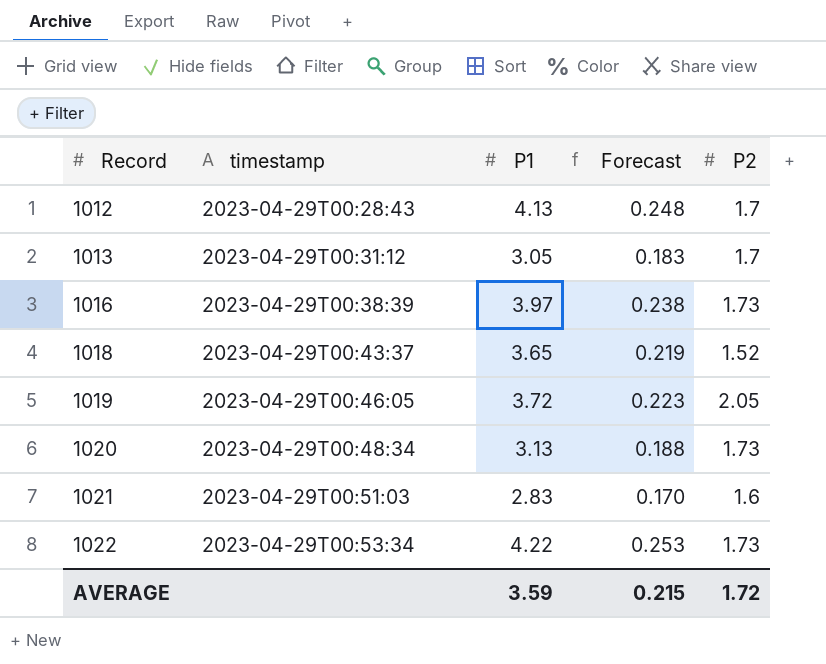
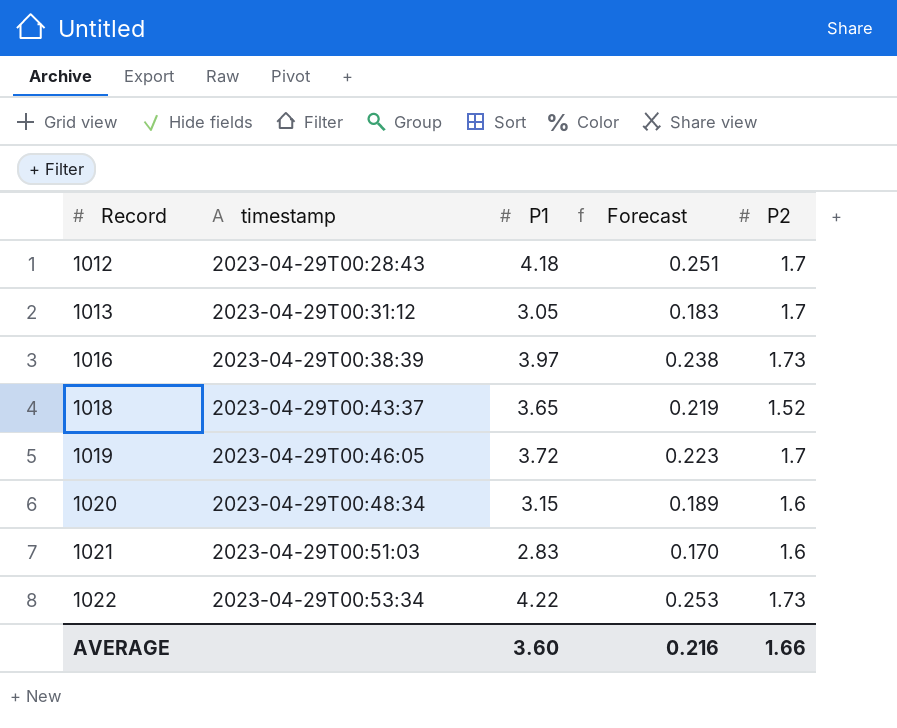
1012 | P1: 4.13 -> 4.18
1012 | Forecast: 0.248 -> 0.251
1019 | P2: 2.05 -> 1.7
1020 | P1: 3.13 -> 3.15
1020 | Forecast: 0.188 -> 0.189
1020 | P2: 1.73 -> 1.6
AVERAGE | P1: 3.59 -> 3.60
AVERAGE | Forecast: 0.215 -> 0.216
AVERAGE | P2: 1.72 -> 1.66

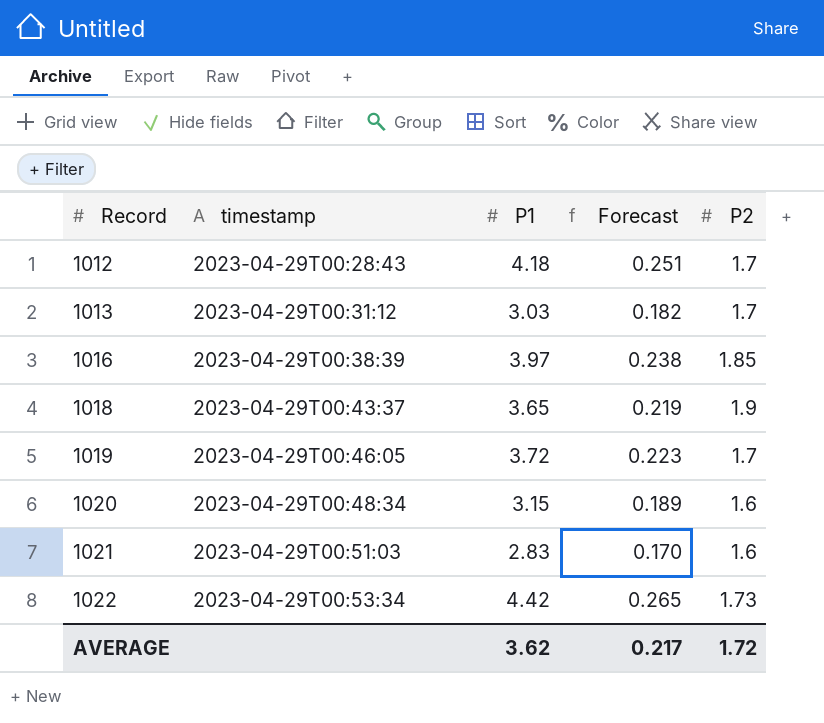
1013 | P1: 3.05 -> 3.03
1013 | Forecast: 0.183 -> 0.182
1016 | P2: 1.73 -> 1.85
1018 | P2: 1.52 -> 1.9
1022 | P1: 4.22 -> 4.42
1022 | Forecast: 0.253 -> 0.265
AVERAGE | P1: 3.60 -> 3.62
AVERAGE | Forecast: 0.216 -> 0.217
AVERAGE | P2: 1.66 -> 1.72

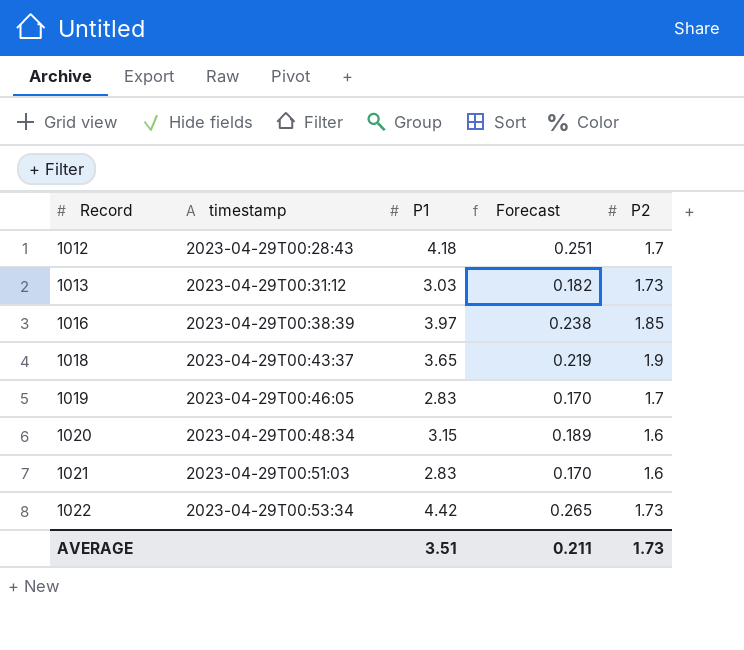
1013 | P2: 1.7 -> 1.73
1019 | P1: 3.72 -> 2.83
1019 | Forecast: 0.223 -> 0.170
AVERAGE | P1: 3.62 -> 3.51
AVERAGE | Forecast: 0.217 -> 0.211
AVERAGE | P2: 1.72 -> 1.73

